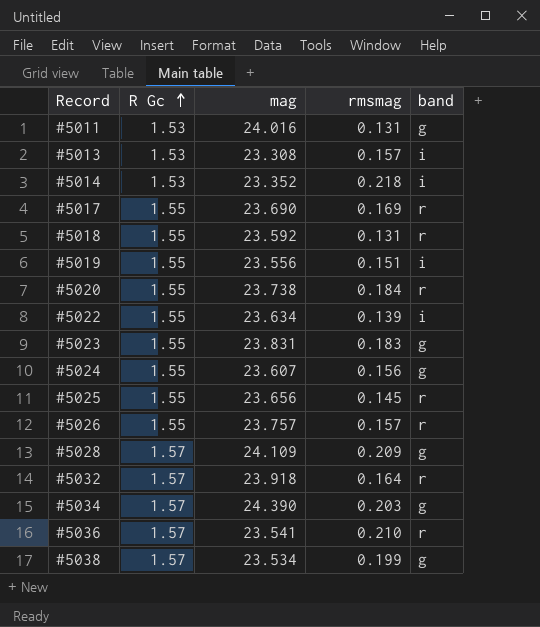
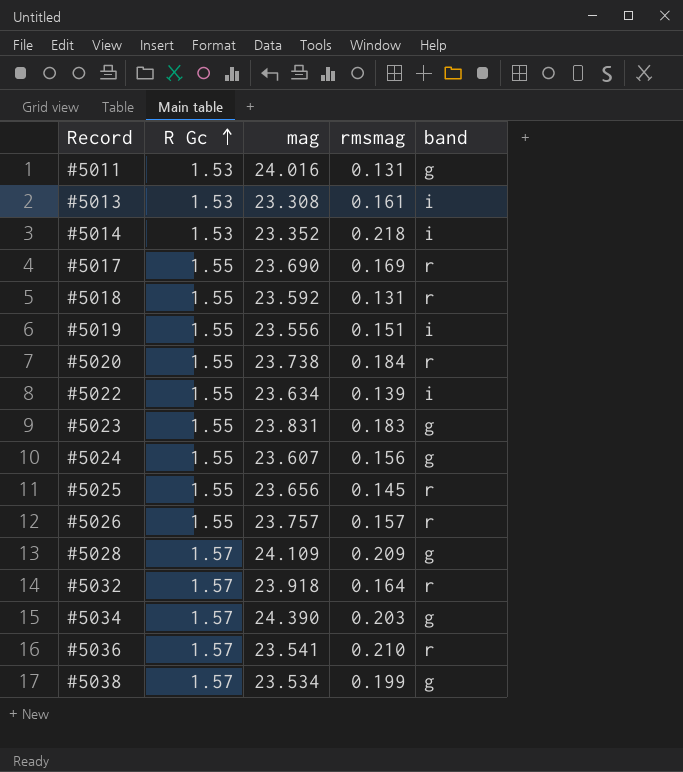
#5013 | rmsmag: 0.157 -> 0.161

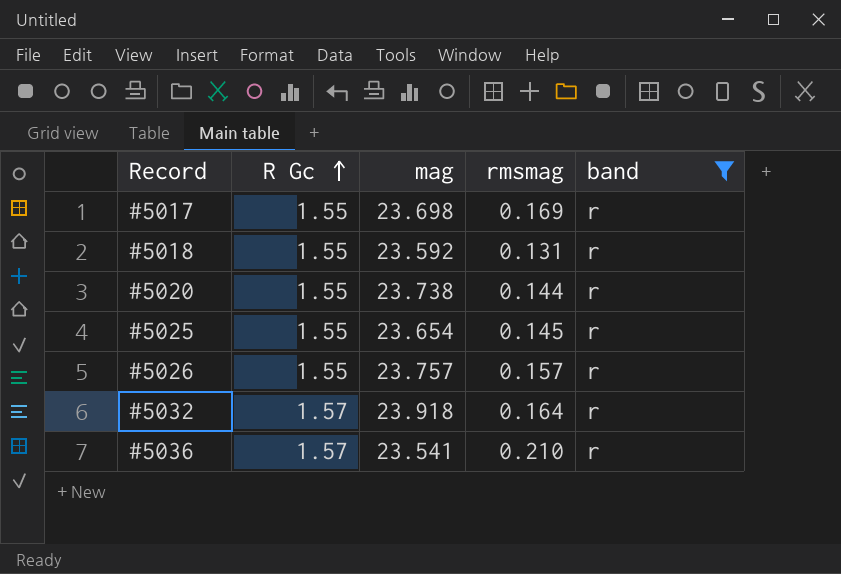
filter: none -> band = r
#5017 | mag: 23.690 -> 23.698
#5020 | rmsmag: 0.184 -> 0.144
#5025 | mag: 23.656 -> 23.654

